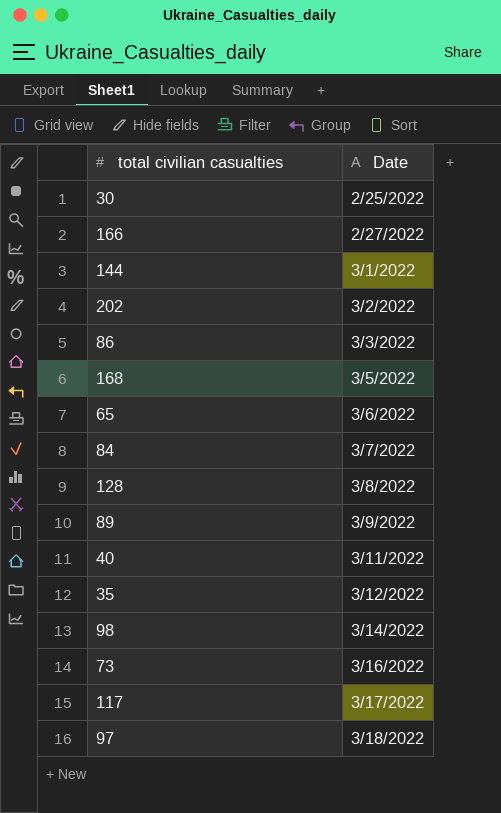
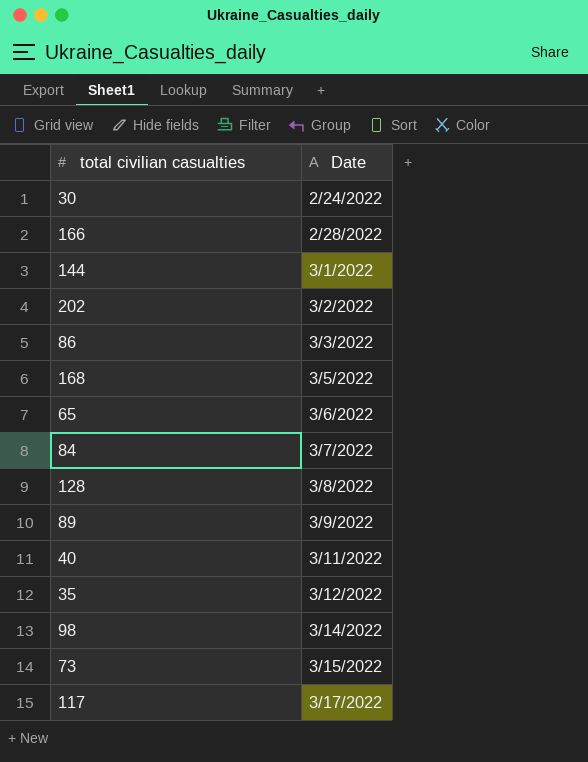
row 97: 3/18/2022 -> none
30 | Date: 2/25/2022 -> 2/24/2022
166 | Date: 2/27/2022 -> 2/28/2022
73 | Date: 3/16/2022 -> 3/15/2022

